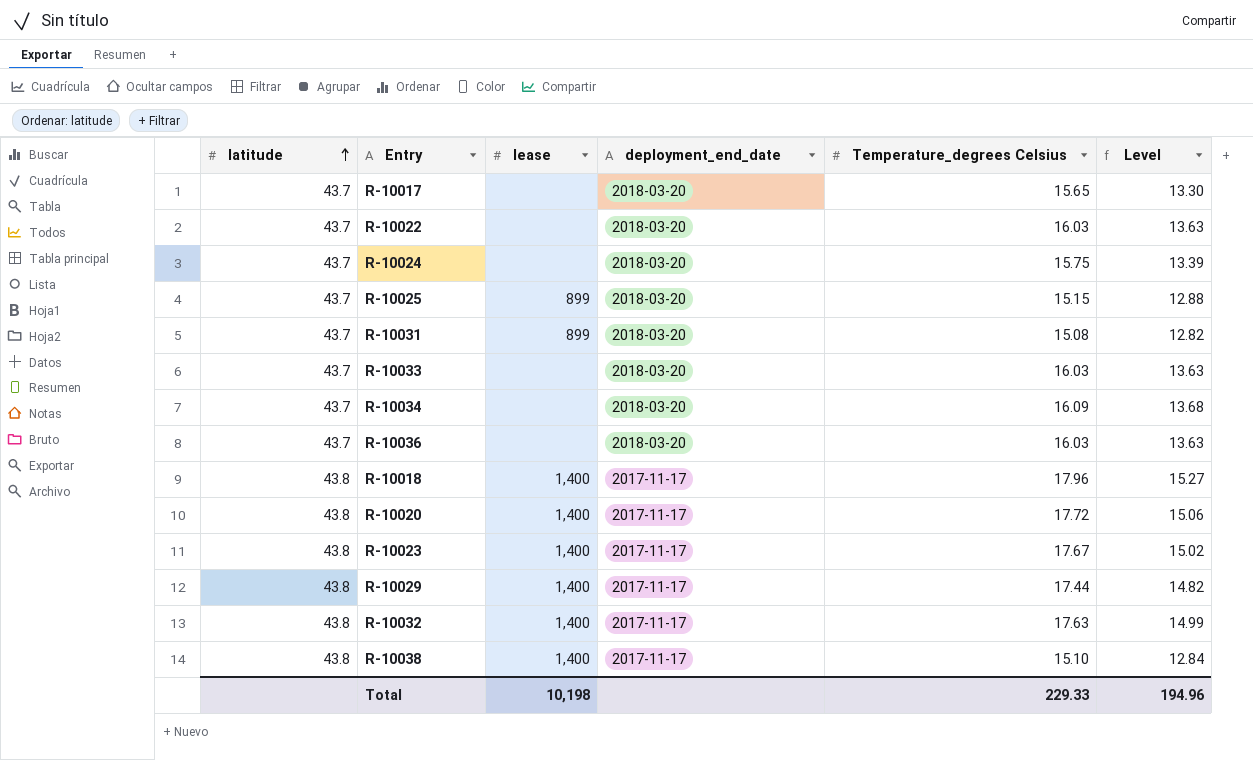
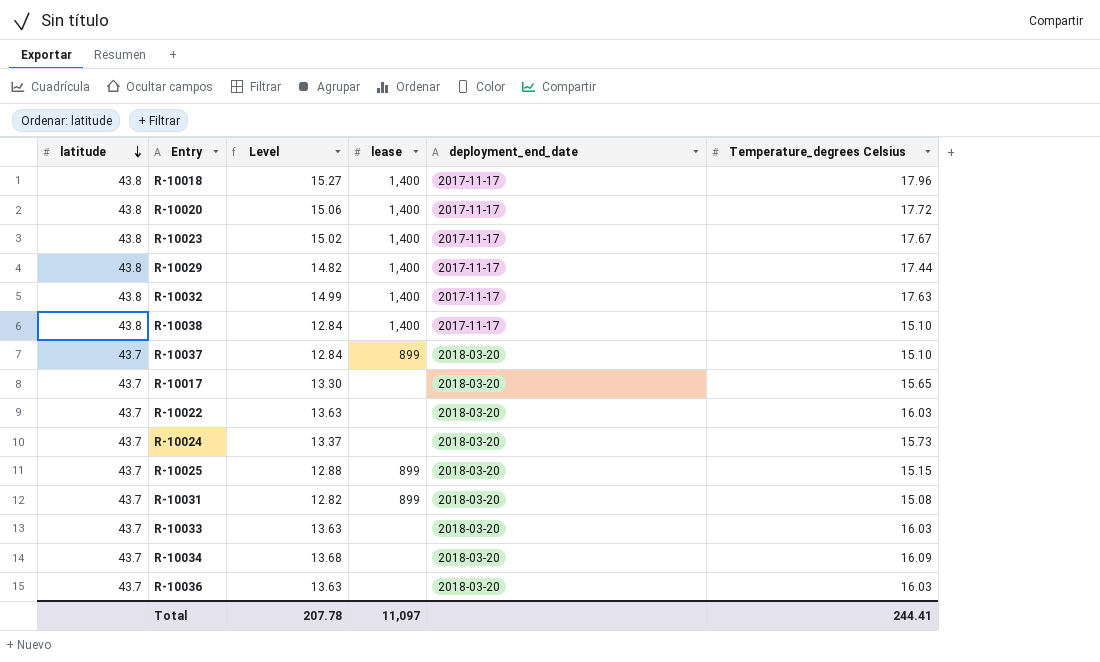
row order: latitude ascending -> latitude descending
column Level | position: 6 -> 3
row R-10037: none -> 43.7 | 12.84 | 899 | 2018-03-20 | 15.10
R-10024 | Level: 13.39 -> 13.37
R-10024 | Temperature_degrees Celsius: 15.75 -> 15.73
Total | Level: 194.96 -> 207.78
Total | lease: 10,198 -> 11,097
Total | Temperature_degrees Celsius: 229.33 -> 244.41

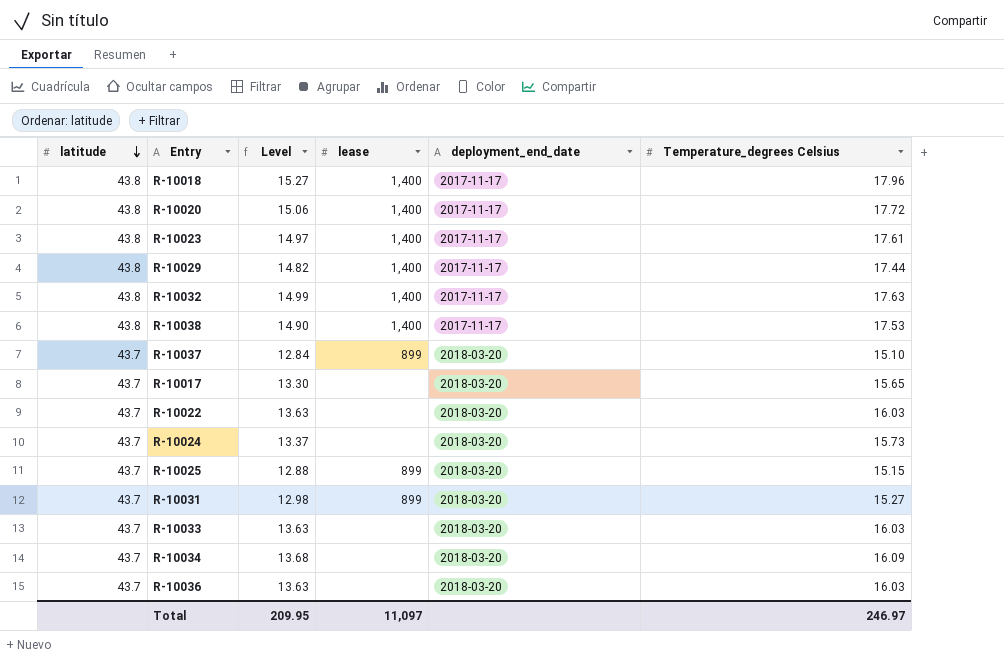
R-10023 | Level: 15.02 -> 14.97
R-10023 | Temperature_degrees Celsius: 17.67 -> 17.61
R-10038 | Level: 12.84 -> 14.90
R-10038 | Temperature_degrees Celsius: 15.10 -> 17.53
R-10031 | Level: 12.82 -> 12.98
R-10031 | Temperature_degrees Celsius: 15.08 -> 15.27
Total | Level: 207.78 -> 209.95
Total | Temperature_degrees Celsius: 244.41 -> 246.97

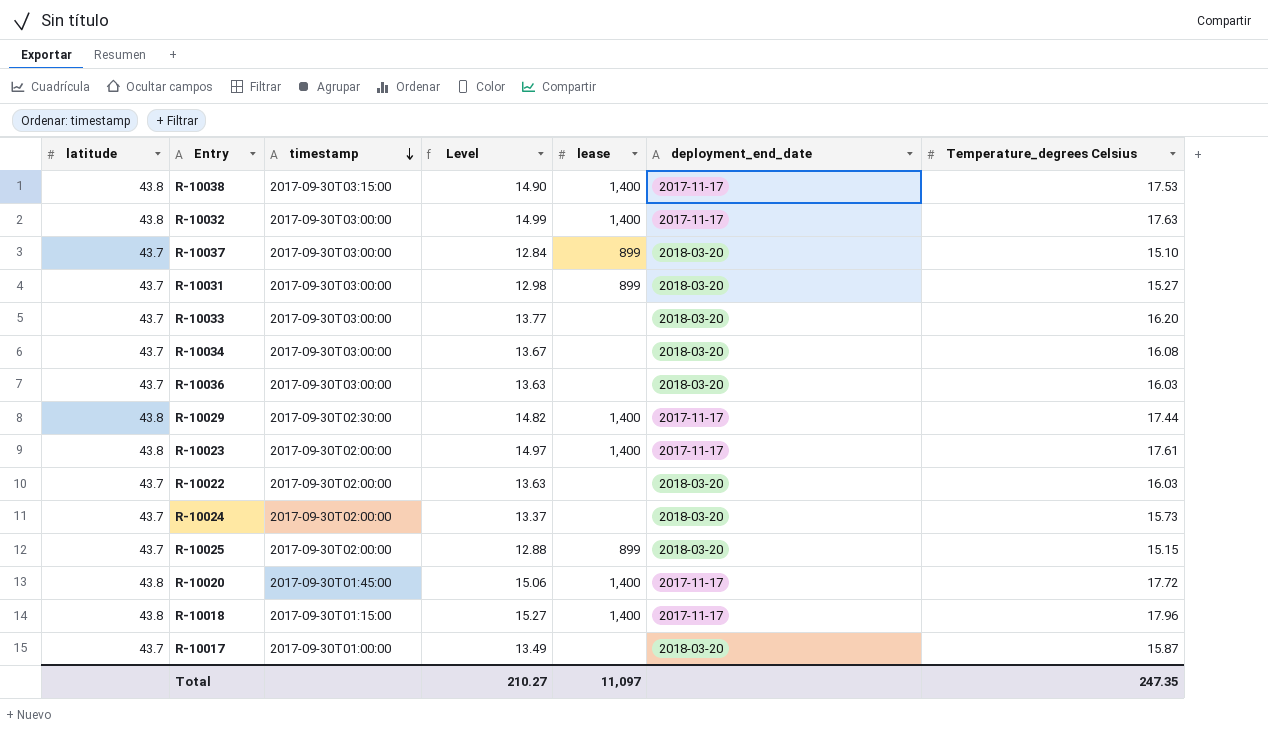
row order: latitude descending -> timestamp descending
column timestamp | position: none -> 3
R-10033 | Level: 13.63 -> 13.77
R-10033 | Temperature_degrees Celsius: 16.03 -> 16.20
R-10034 | Level: 13.68 -> 13.67
R-10034 | Temperature_degrees Celsius: 16.09 -> 16.08
R-10017 | Level: 13.30 -> 13.49
R-10017 | Temperature_degrees Celsius: 15.65 -> 15.87
Total | Level: 209.95 -> 210.27
Total | Temperature_degrees Celsius: 246.97 -> 247.35

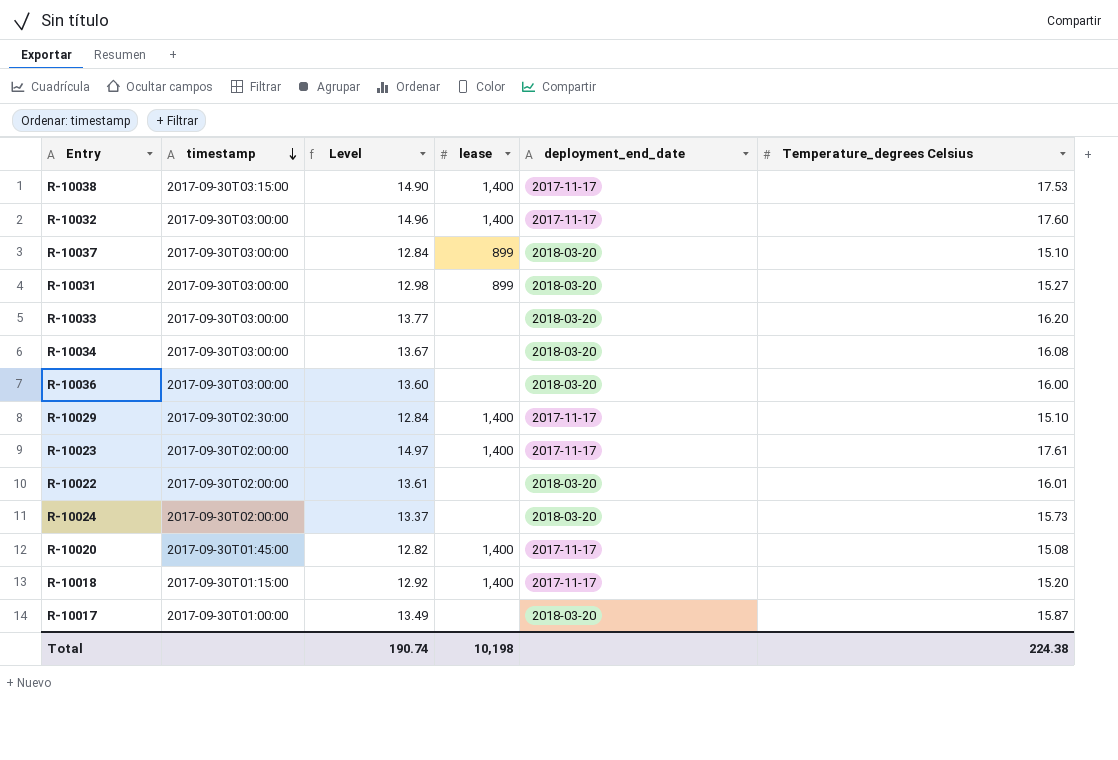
column latitude | position: 1 -> none
row R-10025: 43.7 | 2017-09-30T02:00:00 | 12.88 | 899 | 2018-03-20 | 15.15 -> none
R-10032 | Level: 14.99 -> 14.96
R-10032 | Temperature_degrees Celsius: 17.63 -> 17.60
R-10036 | Level: 13.63 -> 13.60
R-10036 | Temperature_degrees Celsius: 16.03 -> 16.00
R-10029 | Level: 14.82 -> 12.84
R-10029 | Temperature_degrees Celsius: 17.44 -> 15.10
R-10022 | Level: 13.63 -> 13.61
R-10022 | Temperature_degrees Celsius: 16.03 -> 16.01
R-10020 | Level: 15.06 -> 12.82
R-10020 | Temperature_degrees Celsius: 17.72 -> 15.08
R-10018 | Level: 15.27 -> 12.92
R-10018 | Temperature_degrees Celsius: 17.96 -> 15.20
Total | Level: 210.27 -> 190.74
Total | lease: 11,097 -> 10,198
Total | Temperature_degrees Celsius: 247.35 -> 224.38

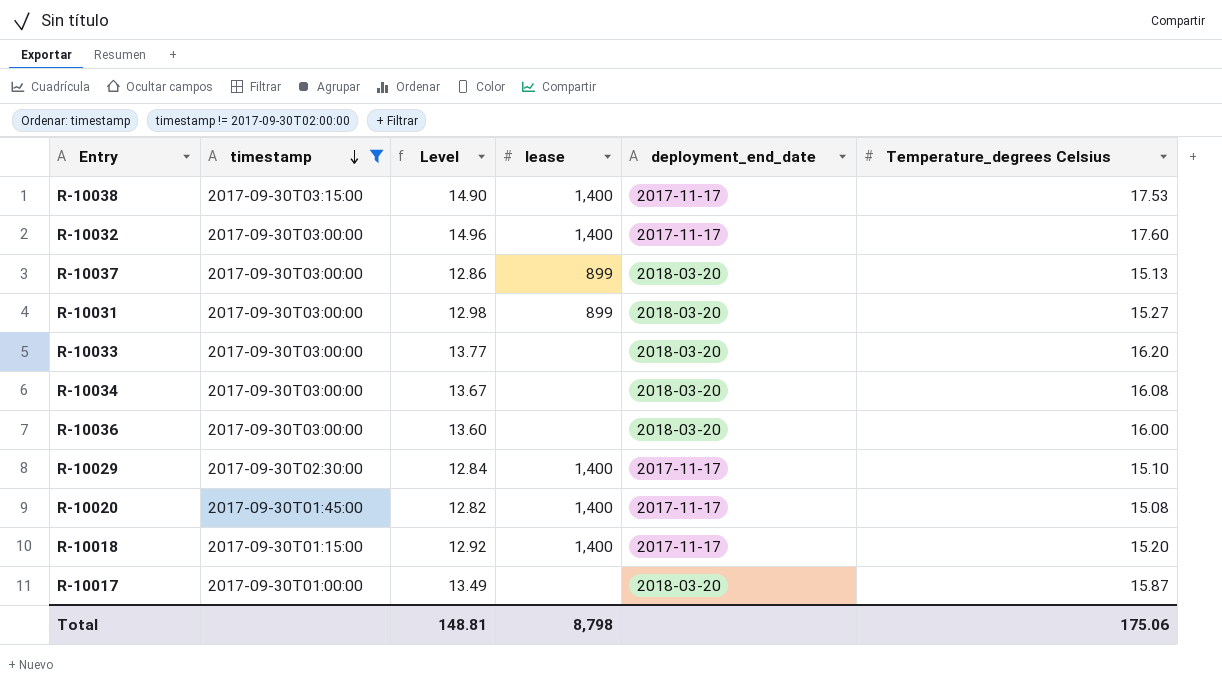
filter: none -> timestamp != 2017-09-30T02:00:00
R-10037 | Level: 12.84 -> 12.86
R-10037 | Temperature_degrees Celsius: 15.10 -> 15.13
Total | Level: 190.74 -> 148.81
Total | lease: 10,198 -> 8,798
Total | Temperature_degrees Celsius: 224.38 -> 175.06

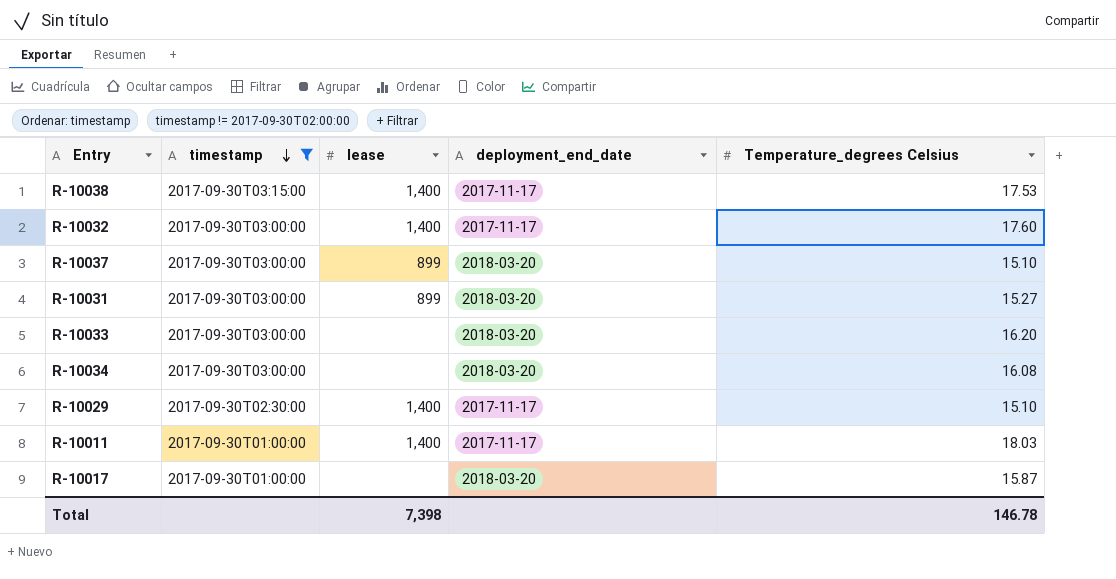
column Level | formula: [Temperature_degrees Celsius] * 0.85 -> none
row R-10036: 2017-09-30T03:00:00 | 13.60 | none | 2018-03-20 | 16.00 -> none
row R-10020: 2017-09-30T01:45:00 | 12.82 | 1,400 | 2017-11-17 | 15.08 -> none
row R-10018: 2017-09-30T01:15:00 | 12.92 | 1,400 | 2017-11-17 | 15.20 -> none
R-10037 | Temperature_degrees Celsius: 15.13 -> 15.10
row R-10011: none -> 2017-09-30T01:00:00 | 1,400 | 2017-11-17 | 18.03
Total | lease: 8,798 -> 7,398
Total | Temperature_degrees Celsius: 175.06 -> 146.78

